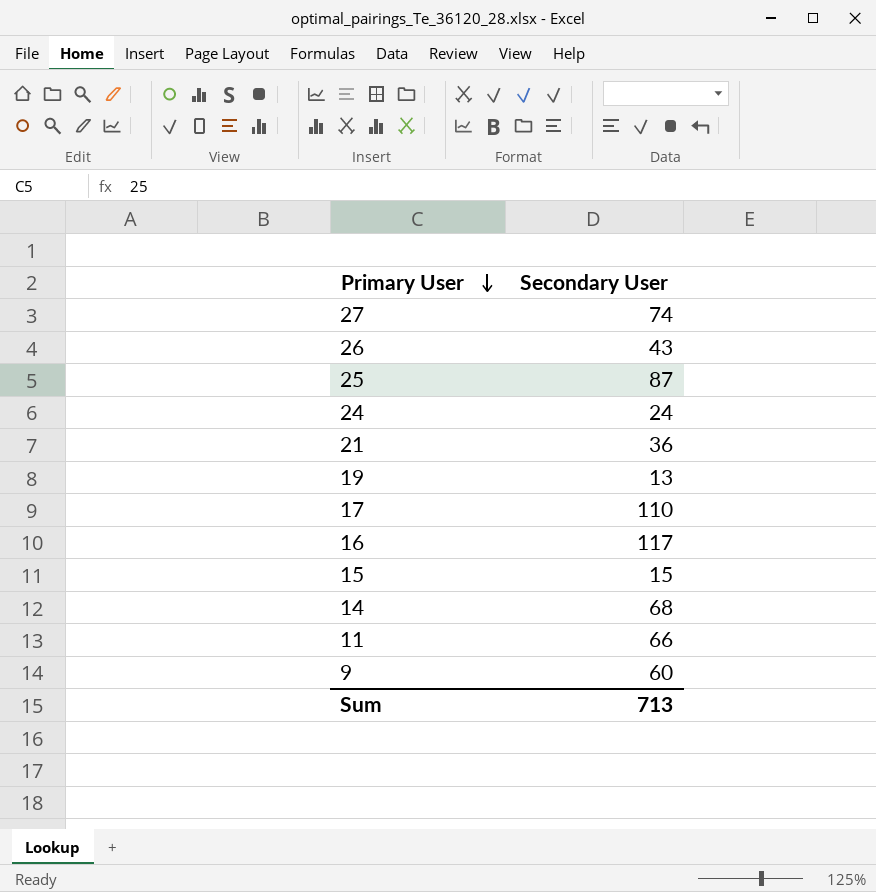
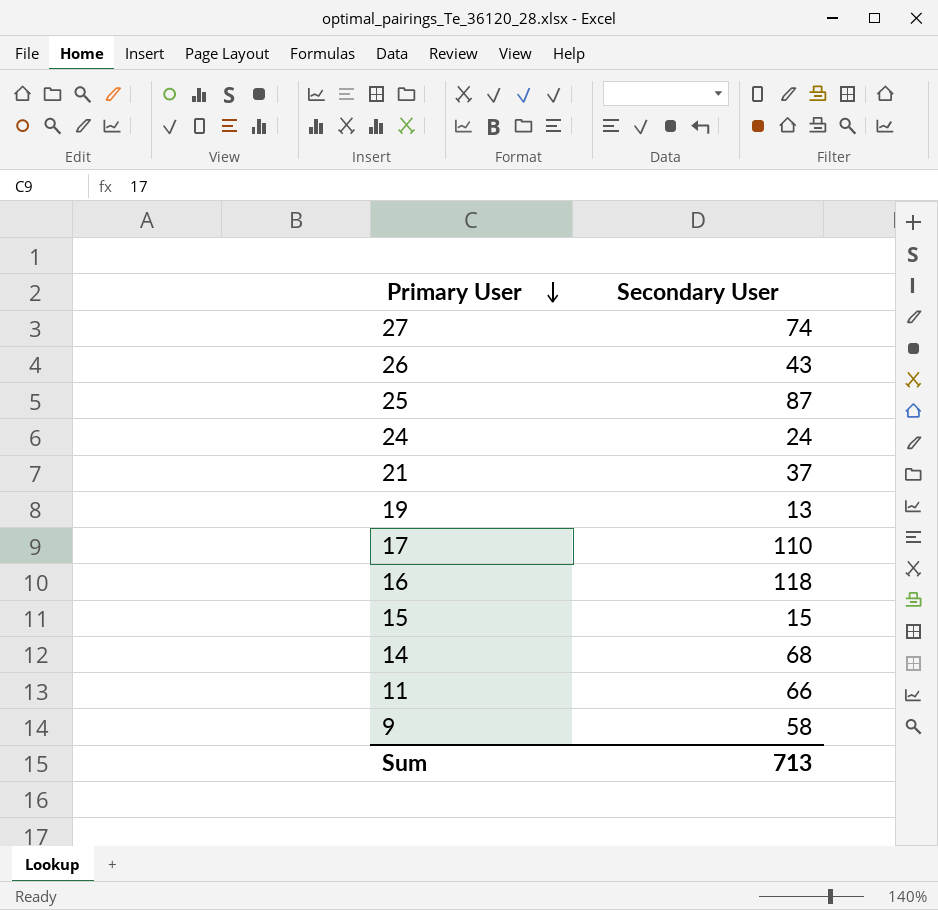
21 | Secondary User: 36 -> 37
16 | Secondary User: 117 -> 118
9 | Secondary User: 60 -> 58

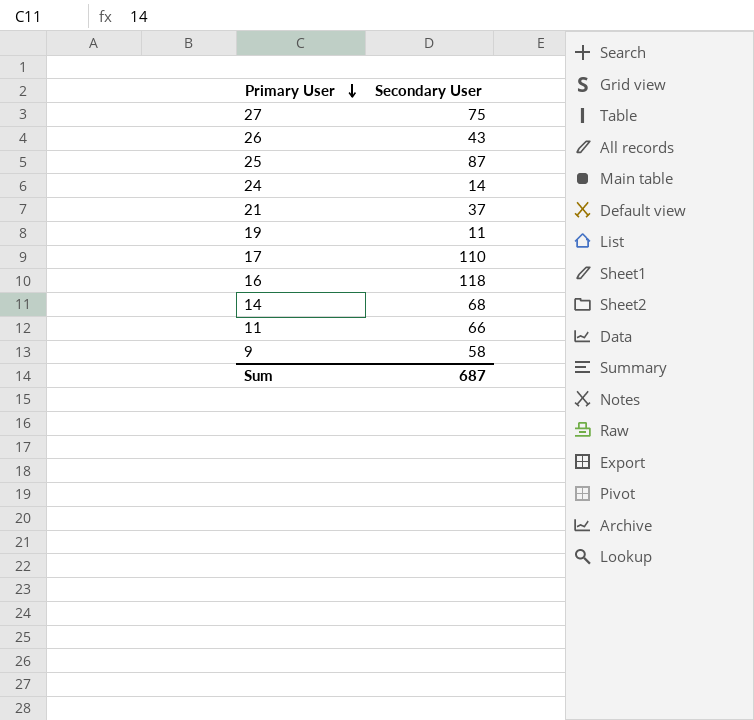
row 15: 15 -> none
27 | Secondary User: 74 -> 75
24 | Secondary User: 24 -> 14
19 | Secondary User: 13 -> 11
Sum | Secondary User: 713 -> 687

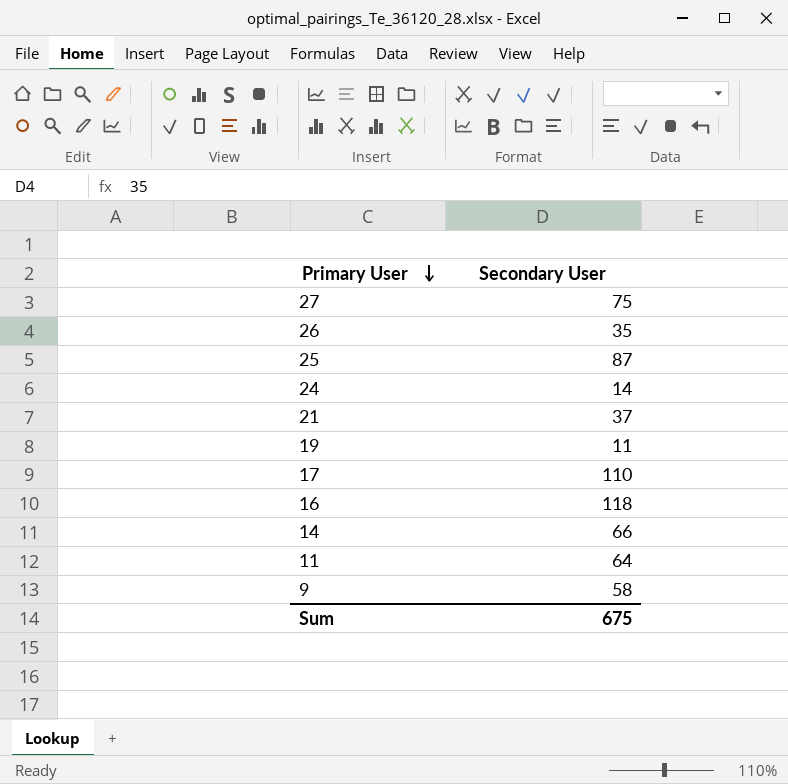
26 | Secondary User: 43 -> 35
14 | Secondary User: 68 -> 66
11 | Secondary User: 66 -> 64
Sum | Secondary User: 687 -> 675

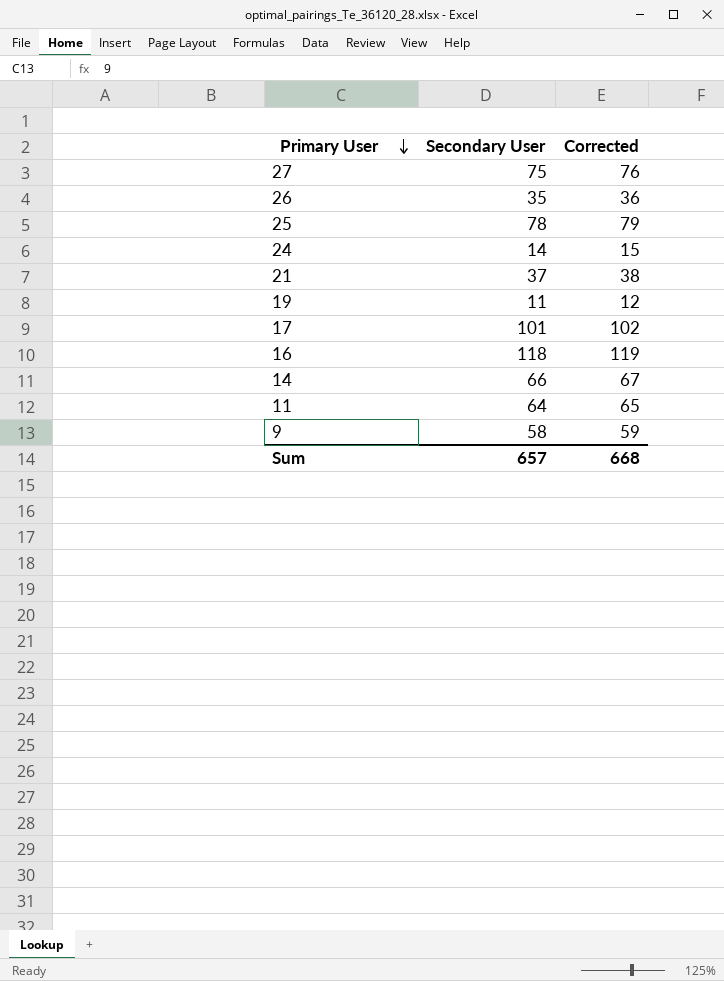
column Corrected | formula: none -> [Secondary User] + 1
25 | Secondary User: 87 -> 78
17 | Secondary User: 110 -> 101
Sum | Secondary User: 675 -> 657

